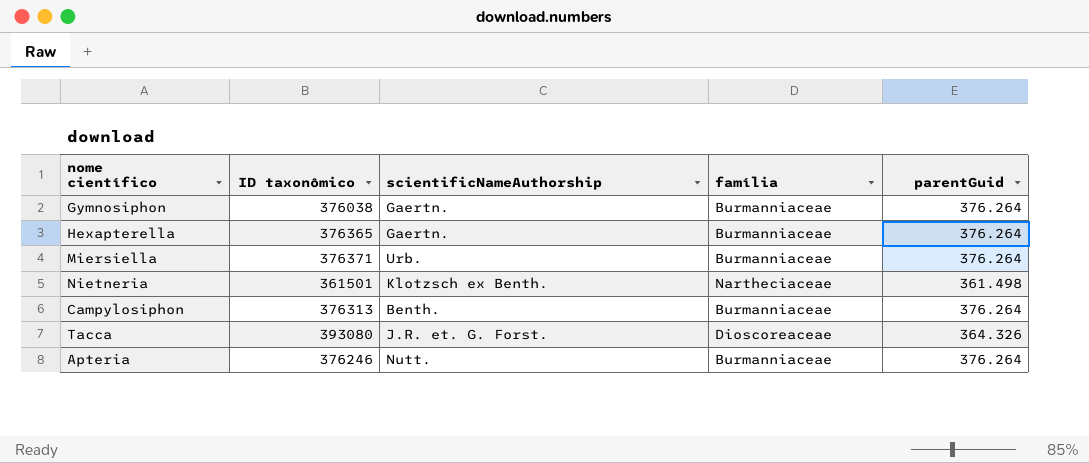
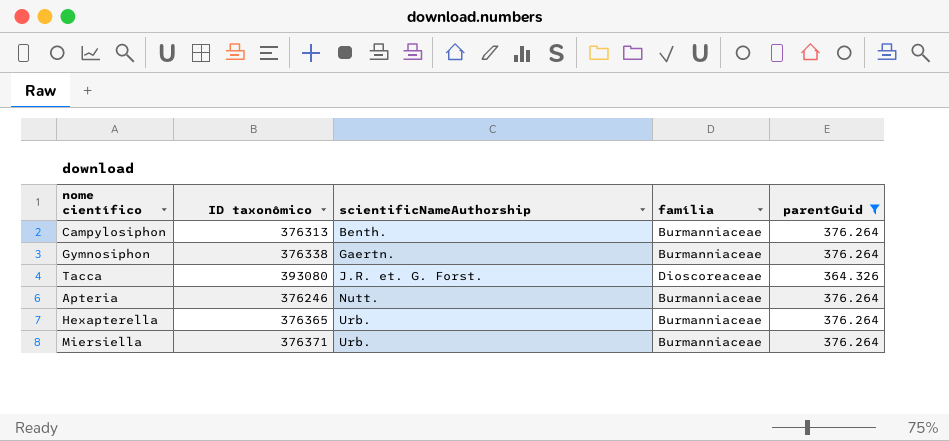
filter: none -> parentGuid != 361.498
row order: none -> scientificNameAuthorship ascending
Gymnosiphon | ID taxonômico: 376038 -> 376338
Hexapterella | scientificNameAuthorship: Gaertn. -> Urb.

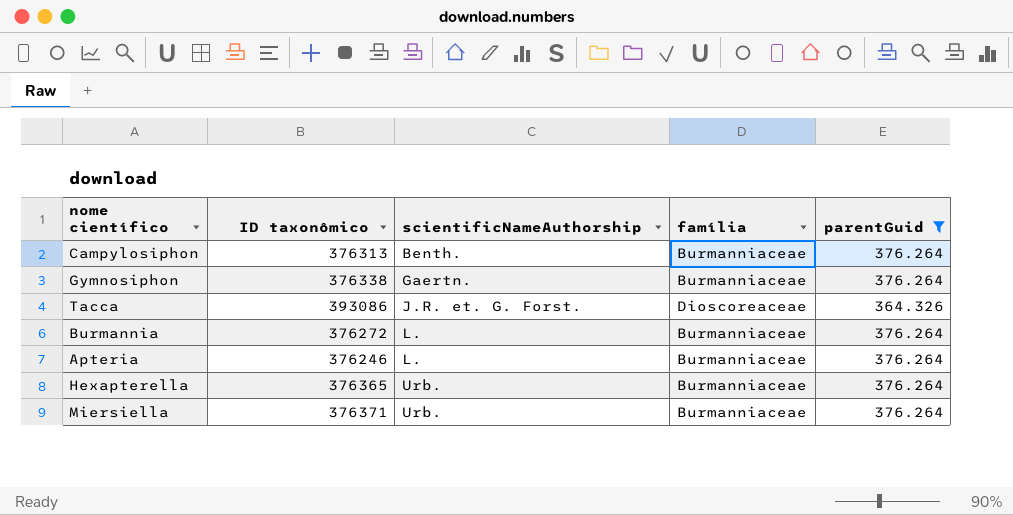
Tacca | ID taxonômico: 393080 -> 393086
row Burmannia: none -> 376272 | L. | Burmanniaceae | 376.264
Apteria | scientificNameAuthorship: Nutt. -> L.

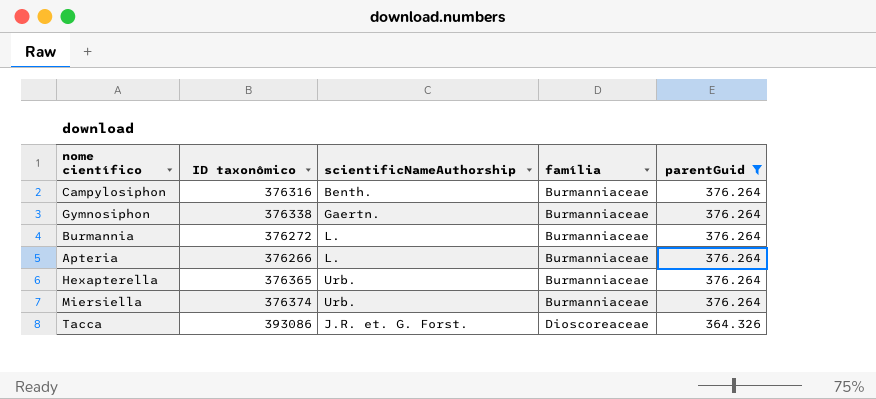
row order: scientificNameAuthorship ascending -> família ascending
Campylosiphon | ID taxonômico: 376313 -> 376316
Apteria | ID taxonômico: 376246 -> 376266
Miersiella | ID taxonômico: 376371 -> 376374

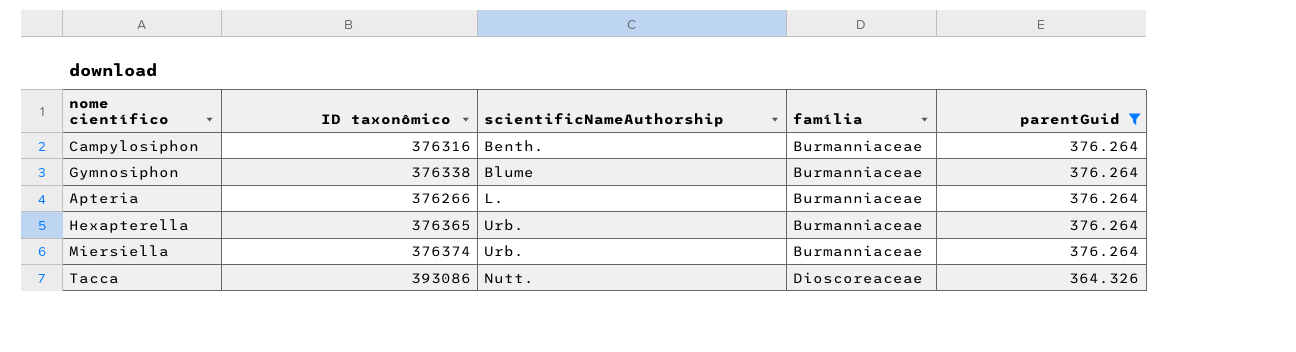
row Burmannia: 376272 | L. | Burmanniaceae | 376.264 -> none
Gymnosiphon | scientificNameAuthorship: Gaertn. -> Blume
Tacca | scientificNameAuthorship: J.R. et. G. Forst. -> Nutt.

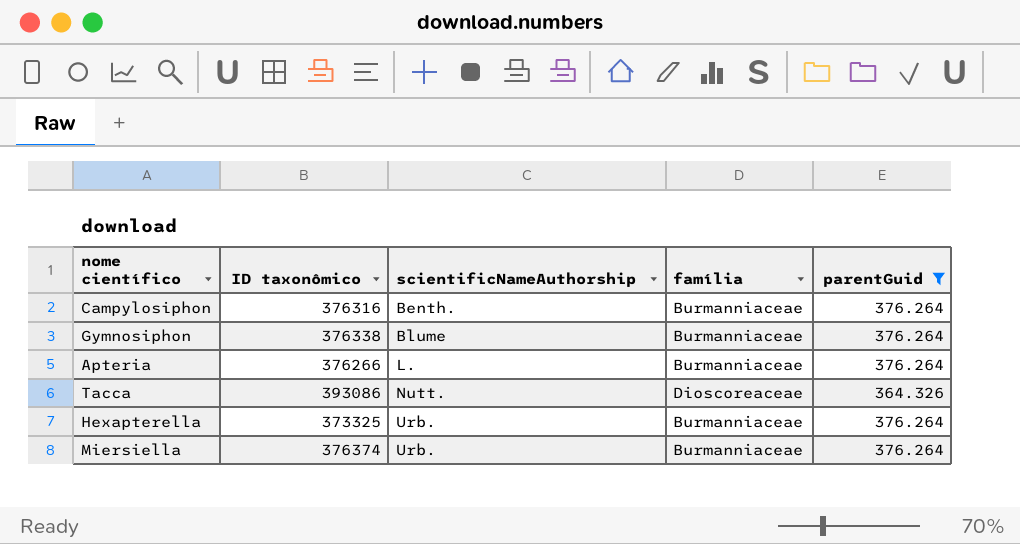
row order: família ascending -> scientificNameAuthorship ascending
Hexapterella | ID taxonômico: 376365 -> 373325

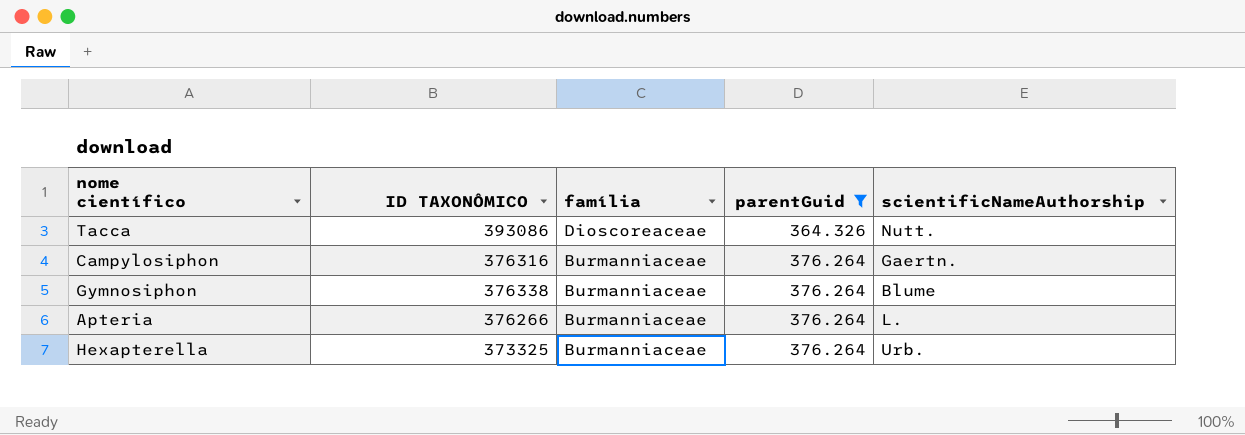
row order: scientificNameAuthorship ascending -> família descending
column name: ID taxonômico -> ID TAXONÔMICO
column scientificNameAuthorship | position: 3 -> 5
row Miersiella: 376374 | Urb. | Burmanniaceae | 376.264 -> none
Campylosiphon | scientificNameAuthorship: Benth. -> Gaertn.

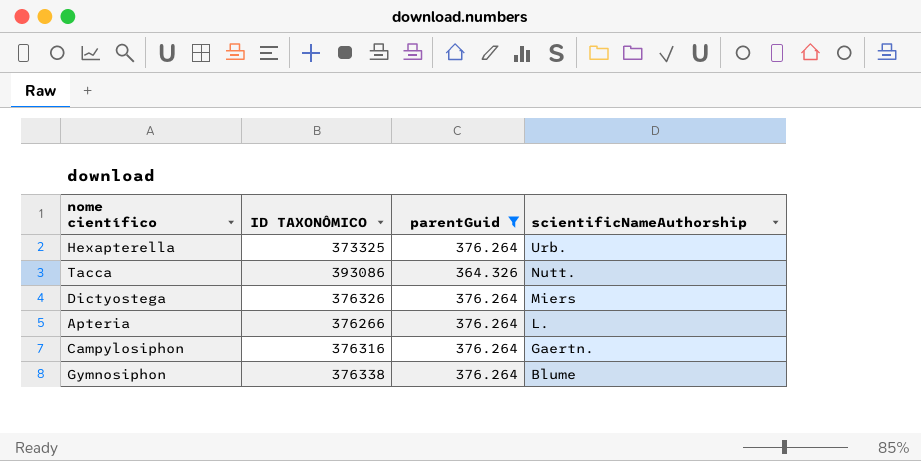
row order: família descending -> scientificNameAuthorship descending
column família | position: 3 -> none
row Dictyostega: none -> 376326 | 376.264 | Miers

